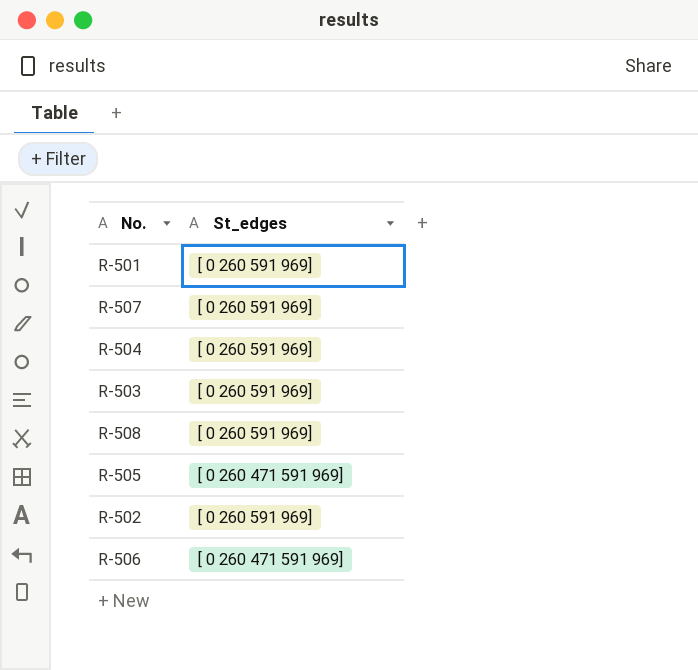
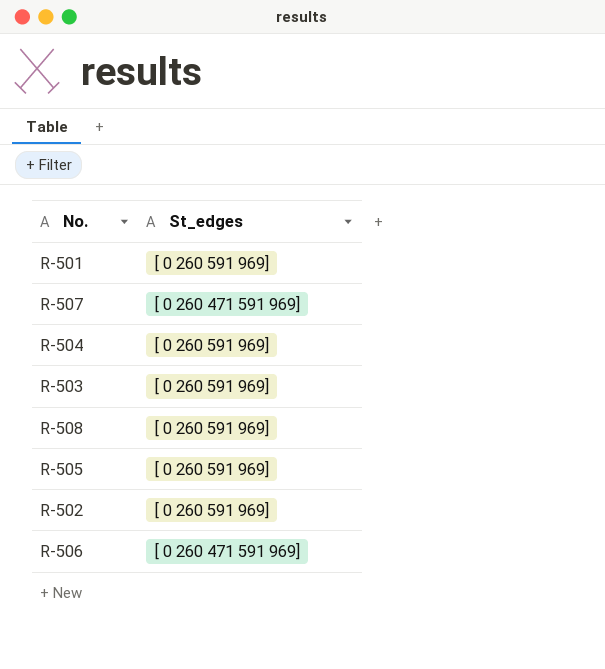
R-507 | St_edges: [ 0 260 591 969] -> [ 0 260 471 591 969]
R-505 | St_edges: [ 0 260 471 591 969] -> [ 0 260 591 969]

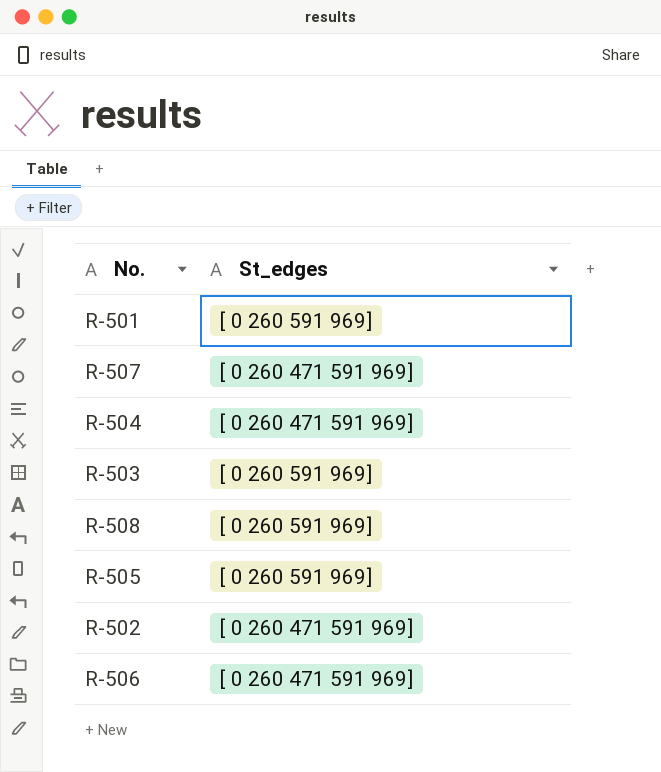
R-504 | St_edges: [ 0 260 591 969] -> [ 0 260 471 591 969]
R-502 | St_edges: [ 0 260 591 969] -> [ 0 260 471 591 969]

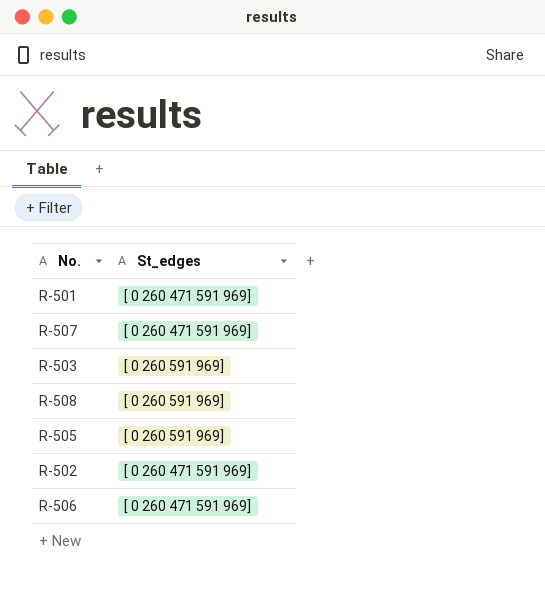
row R-504: [ 0 260 471 591 969] -> none
R-501 | St_edges: [ 0 260 591 969] -> [ 0 260 471 591 969]

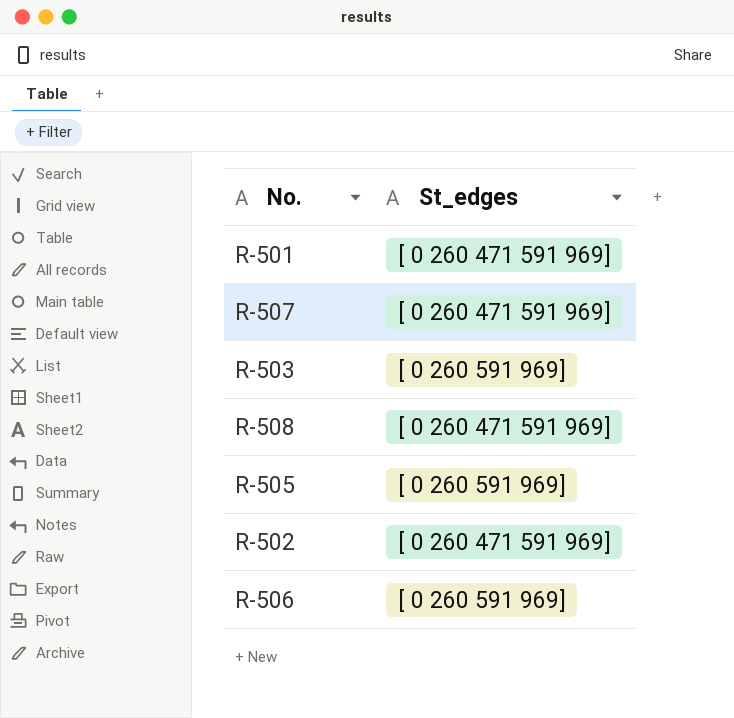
R-508 | St_edges: [ 0 260 591 969] -> [ 0 260 471 591 969]
R-506 | St_edges: [ 0 260 471 591 969] -> [ 0 260 591 969]

